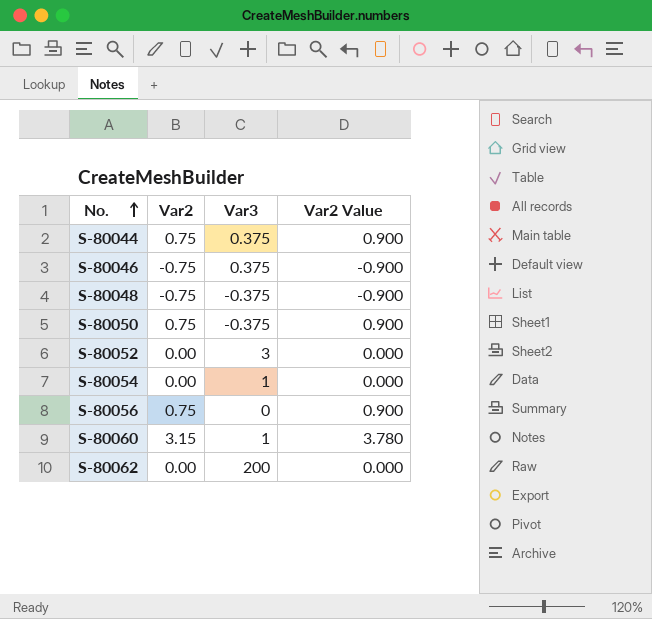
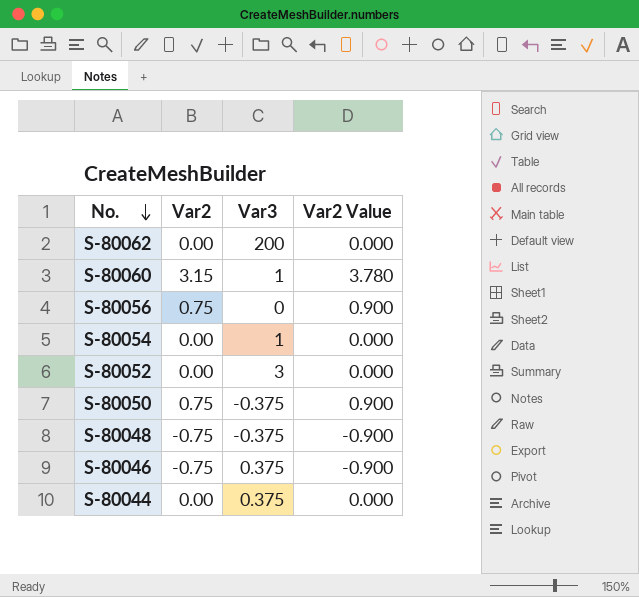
row order: No. ascending -> No. descending
S-80044 | Var2: 0.75 -> 0.00
S-80044 | Var2 Value: 0.900 -> 0.000

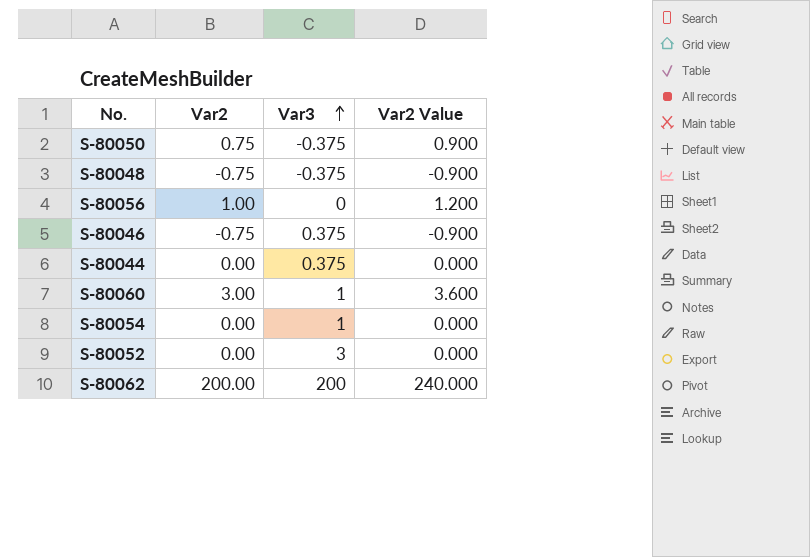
row order: No. descending -> Var3 ascending
S-80056 | Var2: 0.75 -> 1.00
S-80056 | Var2 Value: 0.900 -> 1.200
S-80060 | Var2: 3.15 -> 3.00
S-80060 | Var2 Value: 3.780 -> 3.600
S-80062 | Var2: 0.00 -> 200.00
S-80062 | Var2 Value: 0.000 -> 240.000

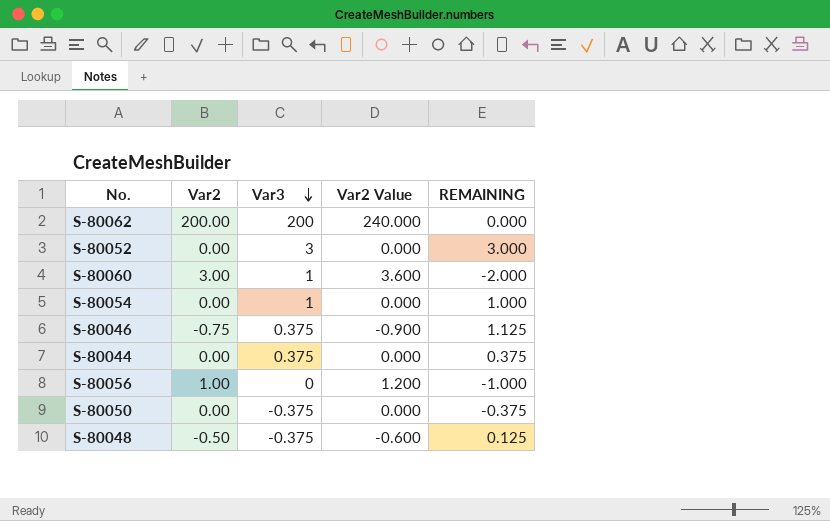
row order: Var3 ascending -> Var3 descending
column REMAINING | formula: none -> [Var3] - [Var2]
S-80050 | Var2: 0.75 -> 0.00
S-80050 | Var2 Value: 0.900 -> 0.000
S-80048 | Var2: -0.75 -> -0.50
S-80048 | Var2 Value: -0.900 -> -0.600

